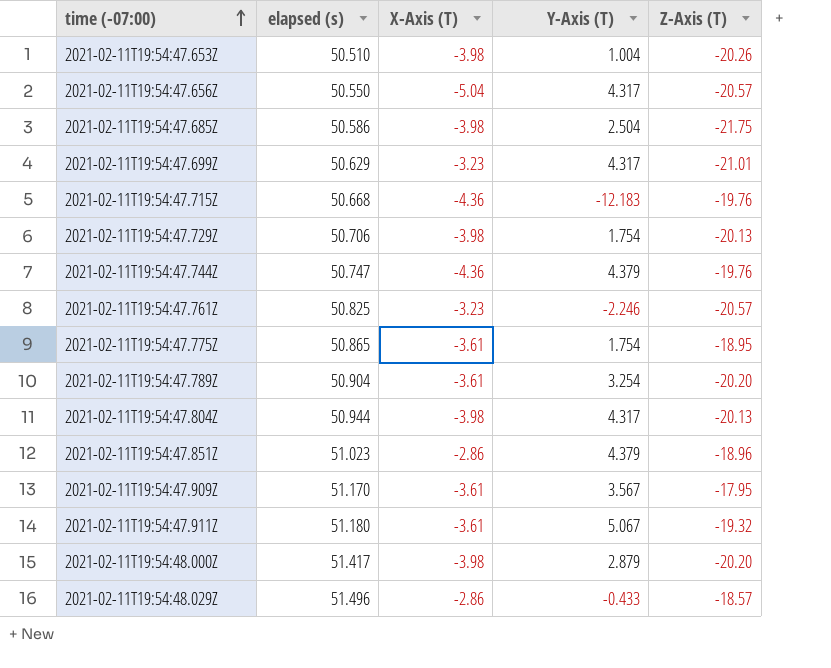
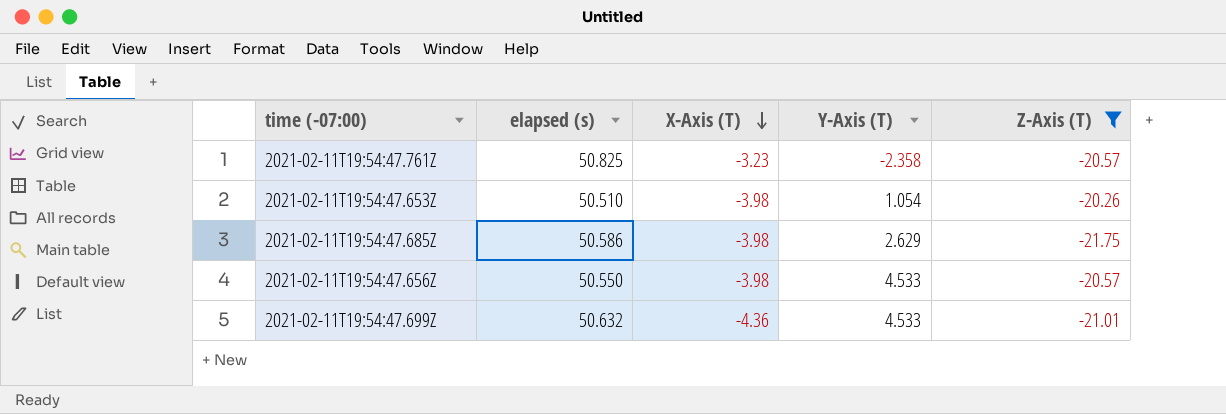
filter: none -> Z-Axis (T) <= -20.26
row order: time (-07:00) ascending -> X-Axis (T) descending
2021-02-11T19:54:47.761Z | Y-Axis (T): -2.246 -> -2.358
2021-02-11T19:54:47.653Z | Y-Axis (T): 1.004 -> 1.054
2021-02-11T19:54:47.685Z | Y-Axis (T): 2.504 -> 2.629
2021-02-11T19:54:47.656Z | X-Axis (T): -5.04 -> -3.98
2021-02-11T19:54:47.656Z | Y-Axis (T): 4.317 -> 4.533
2021-02-11T19:54:47.699Z | elapsed (s): 50.629 -> 50.632
2021-02-11T19:54:47.699Z | X-Axis (T): -3.23 -> -4.36
2021-02-11T19:54:47.699Z | Y-Axis (T): 4.317 -> 4.533

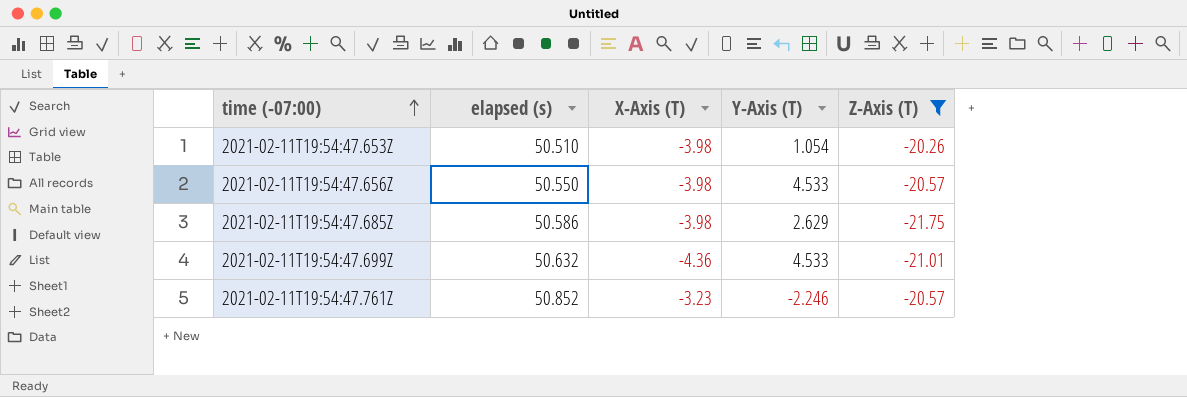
row order: X-Axis (T) descending -> time (-07:00) ascending
2021-02-11T19:54:47.761Z | elapsed (s): 50.825 -> 50.852
2021-02-11T19:54:47.761Z | Y-Axis (T): -2.358 -> -2.246

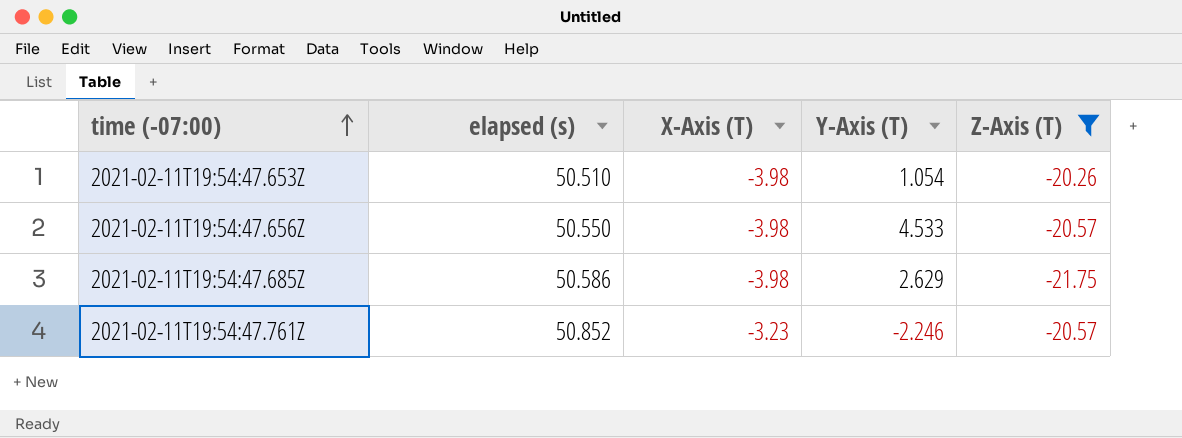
row 2021-02-11T19:54:47.699Z: 50.632 | -4.36 | 4.533 | -21.01 -> none

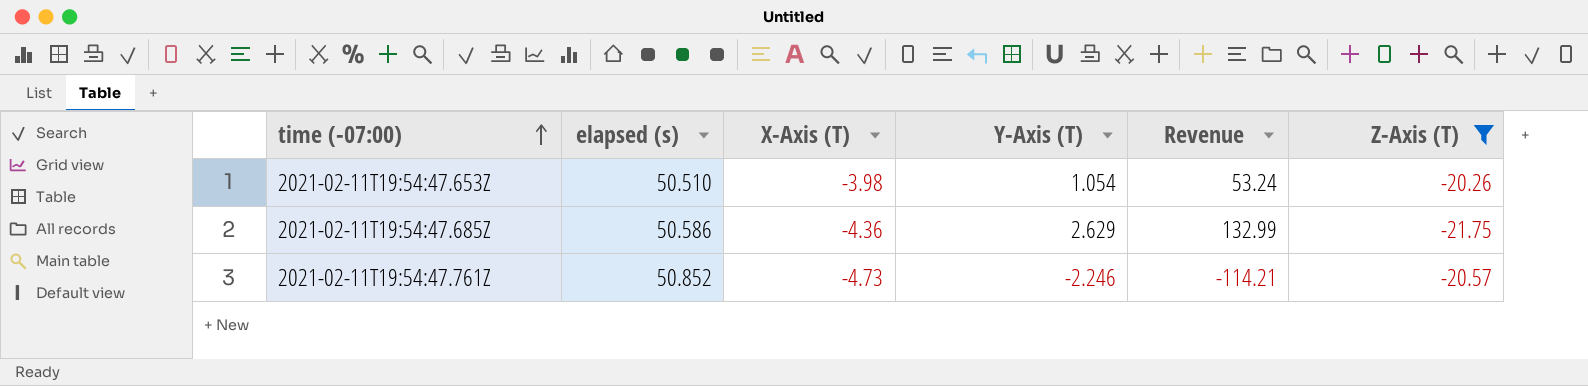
column Revenue | formula: none -> [elapsed (s)] * [Y-Axis (T)]
row 2021-02-11T19:54:47.656Z: 50.550 | -3.98 | 4.533 | -20.57 -> none
2021-02-11T19:54:47.685Z | X-Axis (T): -3.98 -> -4.36
2021-02-11T19:54:47.761Z | X-Axis (T): -3.23 -> -4.73

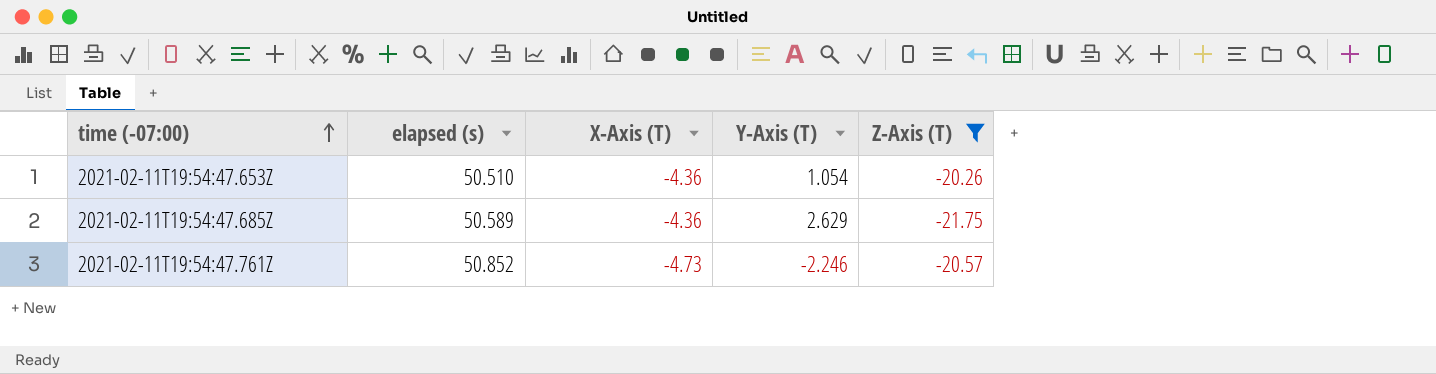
column Revenue | formula: [elapsed (s)] * [Y-Axis (T)] -> none
2021-02-11T19:54:47.653Z | X-Axis (T): -3.98 -> -4.36
2021-02-11T19:54:47.685Z | elapsed (s): 50.586 -> 50.589

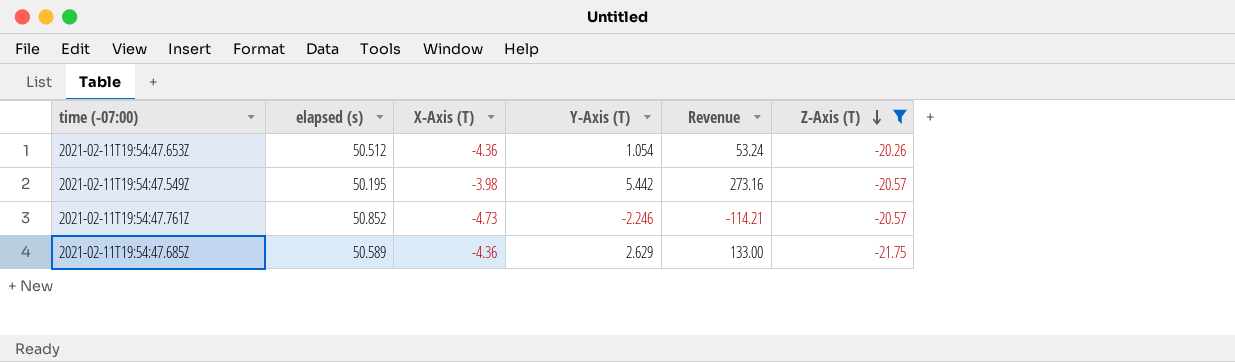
row order: time (-07:00) ascending -> Z-Axis (T) descending
column Revenue | formula: none -> [elapsed (s)] * [Y-Axis (T)]
2021-02-11T19:54:47.653Z | elapsed (s): 50.510 -> 50.512
row 2021-02-11T19:54:47.549Z: none -> 50.195 | -3.98 | 5.442 | 273.16 | -20.57

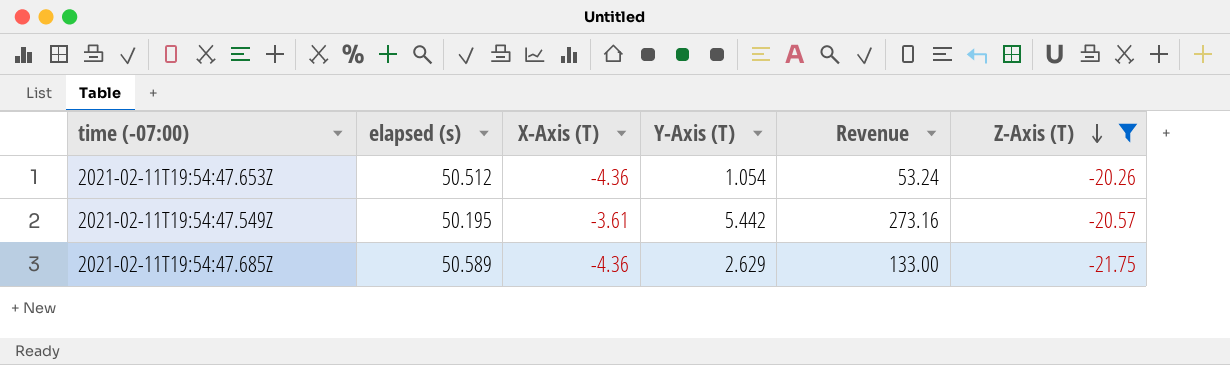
row 2021-02-11T19:54:47.761Z: 50.852 | -4.73 | -2.246 | -114.21 | -20.57 -> none
2021-02-11T19:54:47.549Z | X-Axis (T): -3.98 -> -3.61

